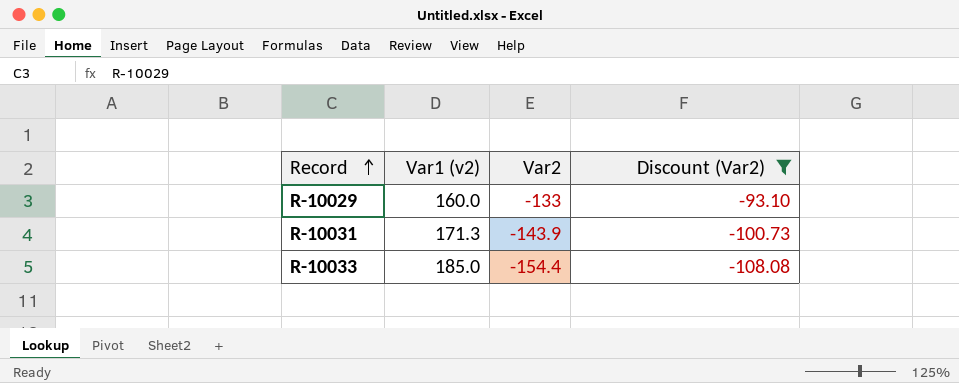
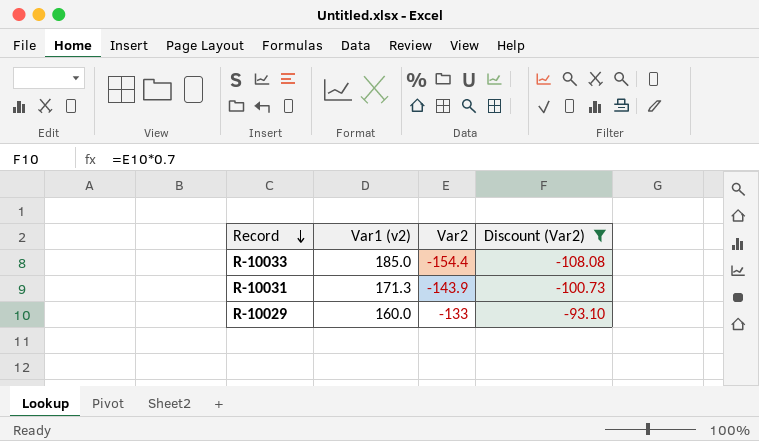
row order: Record ascending -> Record descending

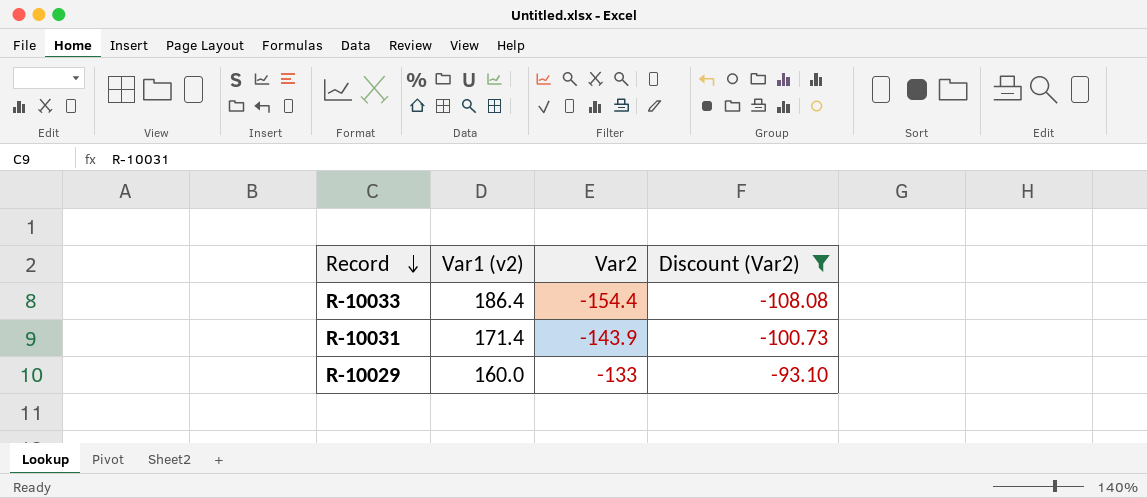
R-10033 | Var1 (v2): 185.0 -> 186.4
R-10031 | Var1 (v2): 171.3 -> 171.4

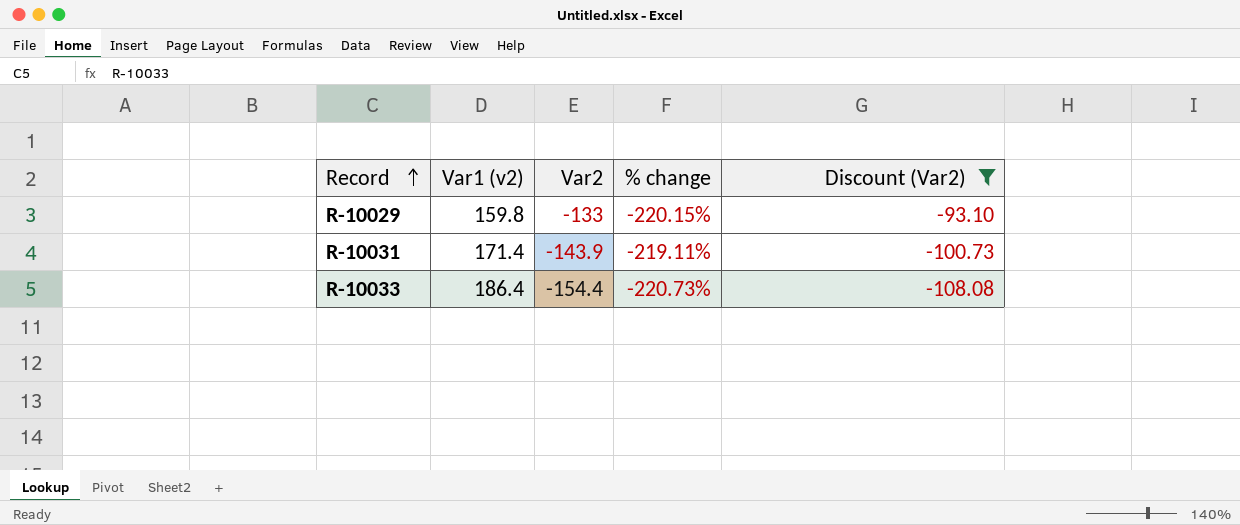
row order: Record descending -> Record ascending
column % change | formula: none -> ([Var1 (v2)] - [Var2]) / [Var2]
R-10029 | Var1 (v2): 160.0 -> 159.8

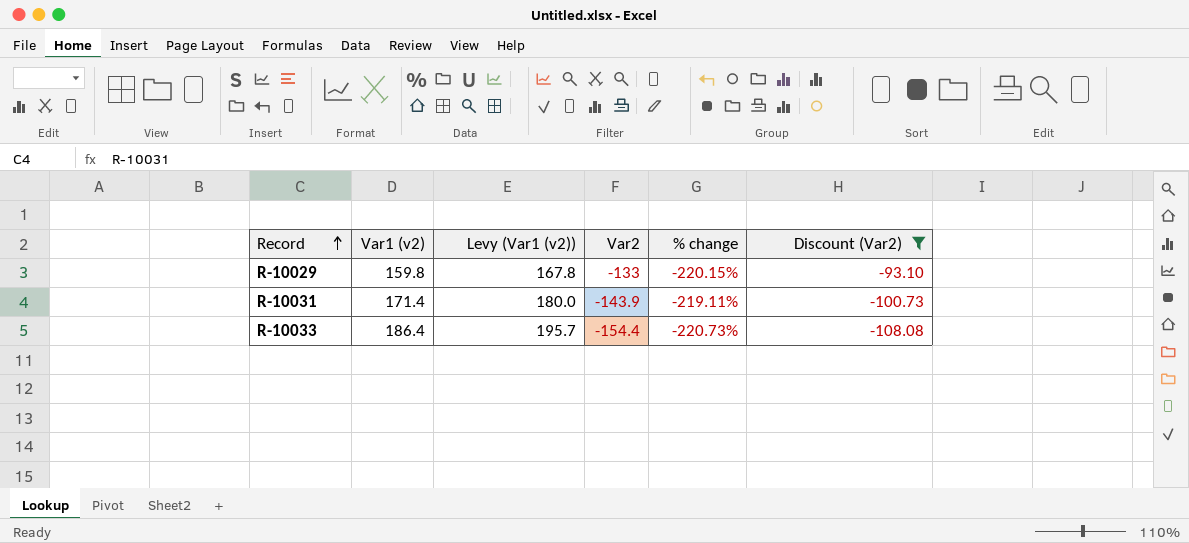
column Levy (Var1 (v2)) | formula: none -> [Var1 (v2)] * 1.05

